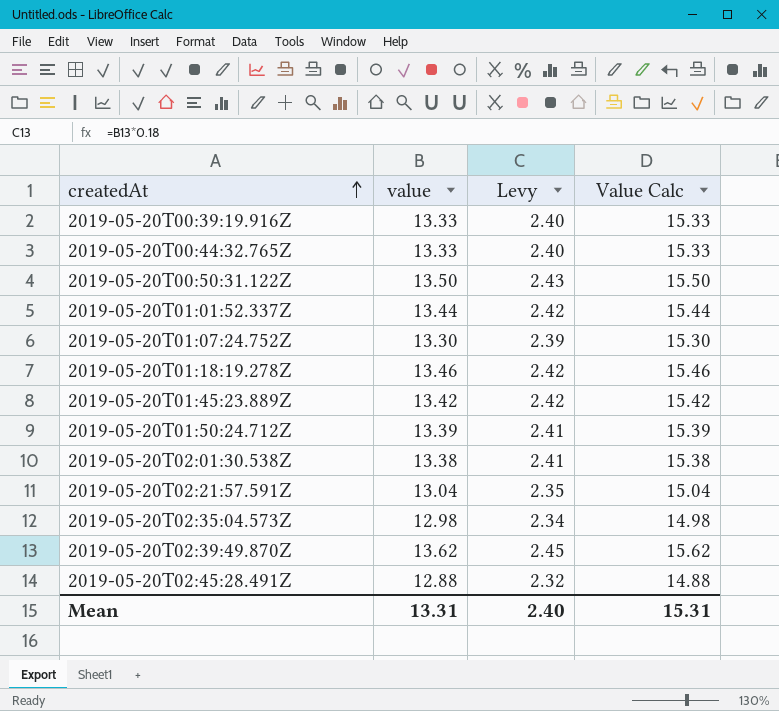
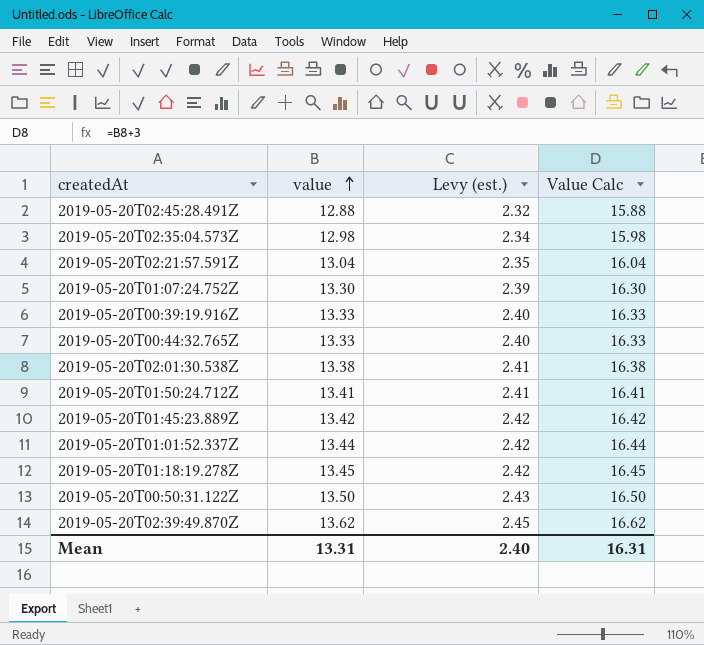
row order: createdAt ascending -> value ascending
column name: Levy -> Levy (est.)
column Value Calc | formula: [value] + 2 -> [value] + 3
2019-05-20T01:50:24.712Z | value: 13.39 -> 13.41
2019-05-20T01:18:19.278Z | value: 13.46 -> 13.45
Mean | Value Calc: 15.31 -> 16.31

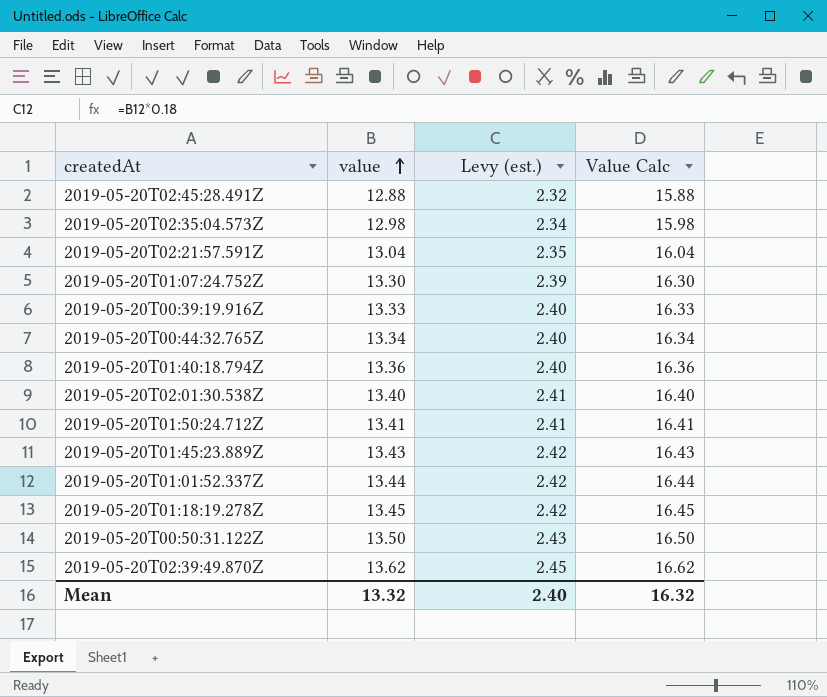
2019-05-20T00:44:32.765Z | value: 13.33 -> 13.34
2019-05-20T00:44:32.765Z | Value Calc: 16.33 -> 16.34
row 2019-05-20T01:40:18.794Z: none -> 13.36 | 2.40 | 16.36
2019-05-20T02:01:30.538Z | value: 13.38 -> 13.40
2019-05-20T02:01:30.538Z | Value Calc: 16.38 -> 16.40
2019-05-20T01:45:23.889Z | value: 13.42 -> 13.43
2019-05-20T01:45:23.889Z | Value Calc: 16.42 -> 16.43
Mean | value: 13.31 -> 13.32
Mean | Value Calc: 16.31 -> 16.32

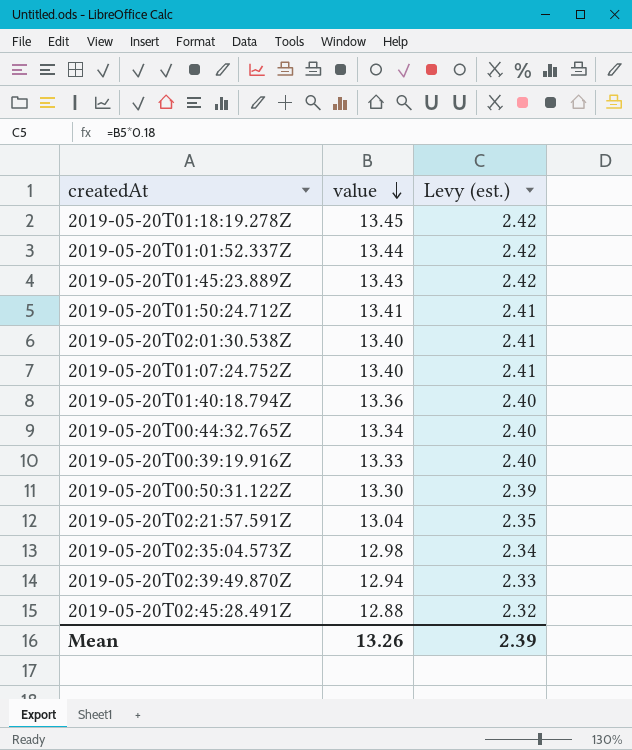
row order: value ascending -> value descending
column Value Calc | formula: [value] + 3 -> none
2019-05-20T01:07:24.752Z | value: 13.30 -> 13.40
2019-05-20T01:07:24.752Z | Levy (est.): 2.39 -> 2.41
2019-05-20T00:50:31.122Z | value: 13.50 -> 13.30
2019-05-20T00:50:31.122Z | Levy (est.): 2.43 -> 2.39
2019-05-20T02:39:49.870Z | value: 13.62 -> 12.94
2019-05-20T02:39:49.870Z | Levy (est.): 2.45 -> 2.33
Mean | value: 13.32 -> 13.26
Mean | Levy (est.): 2.40 -> 2.39

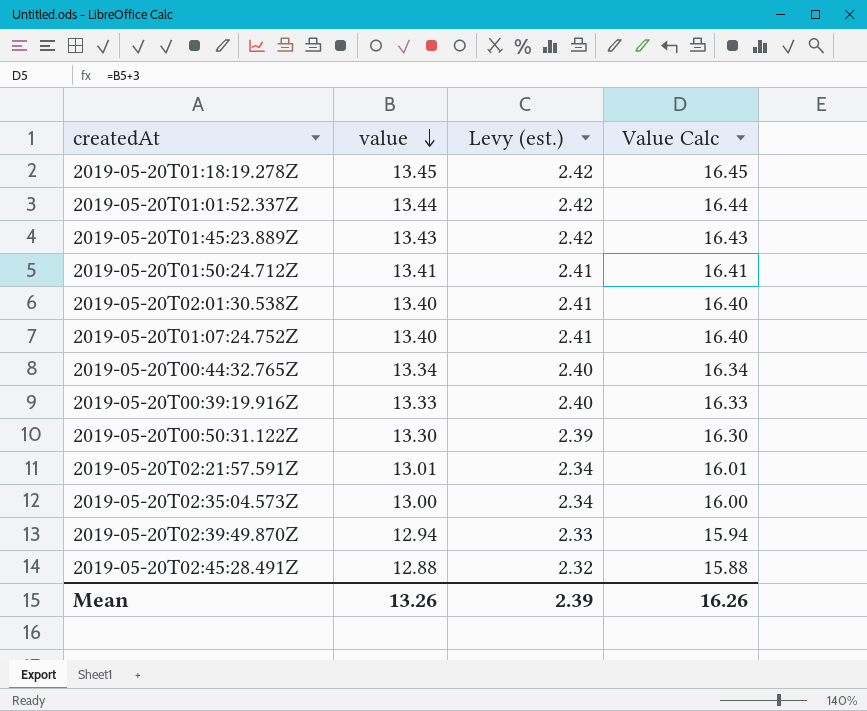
column Value Calc | formula: none -> [value] + 3
row 2019-05-20T01:40:18.794Z: 13.36 | 2.40 -> none
2019-05-20T02:21:57.591Z | value: 13.04 -> 13.01
2019-05-20T02:21:57.591Z | Levy (est.): 2.35 -> 2.34
2019-05-20T02:35:04.573Z | value: 12.98 -> 13.00

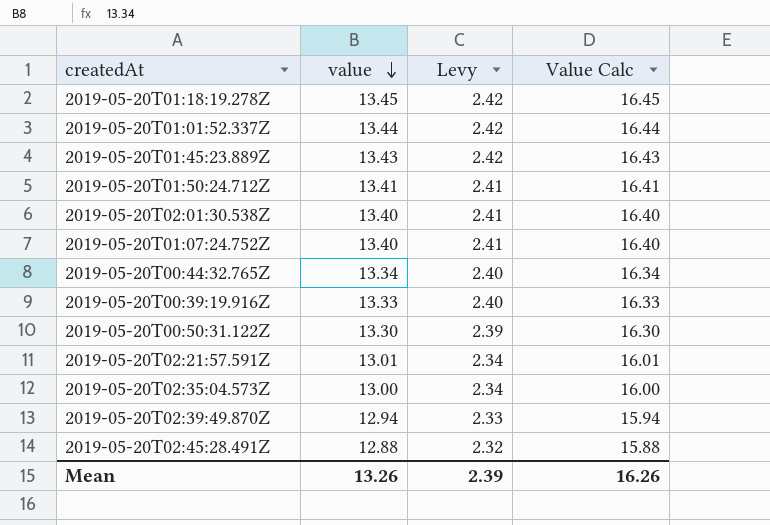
column name: Levy (est.) -> Levy

